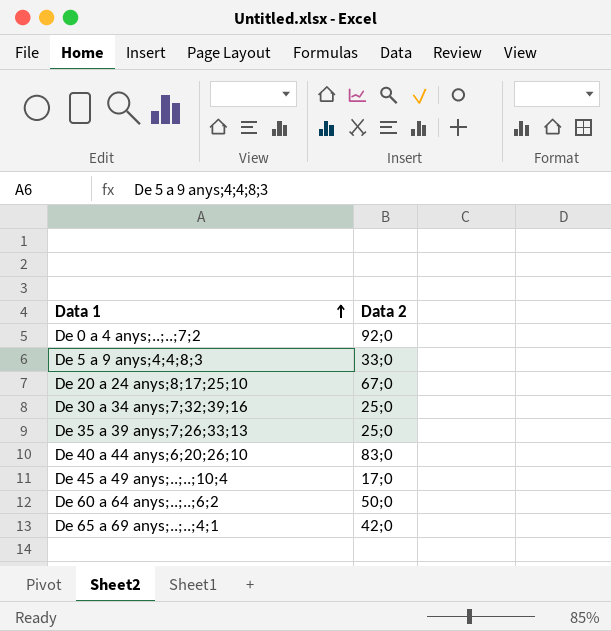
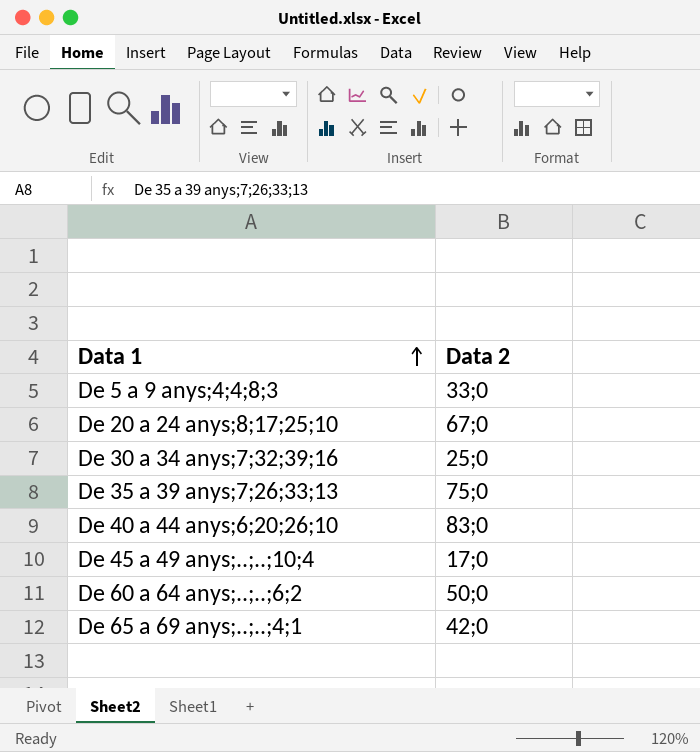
row De 0 a 4 anys;..;..;7;2: 92;0 -> none
De 35 a 39 anys;7;26;33;13 | Data 2: 25;0 -> 75;0

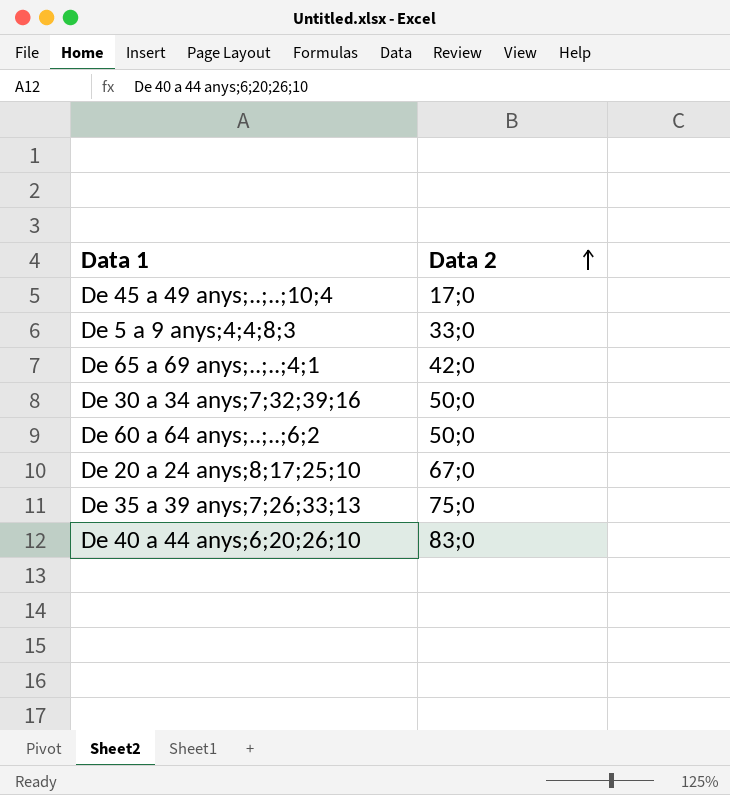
row order: Data 1 ascending -> Data 2 ascending
De 30 a 34 anys;7;32;39;16 | Data 2: 25;0 -> 50;0

